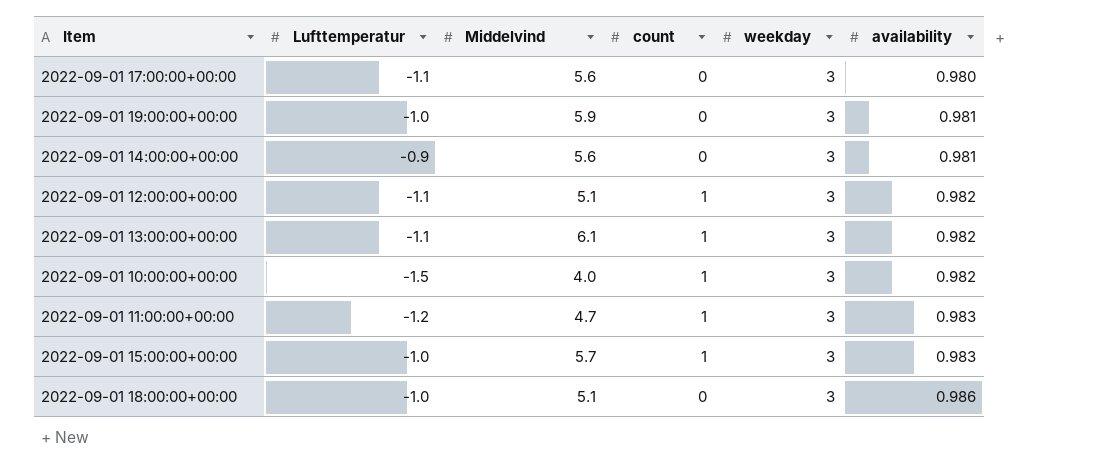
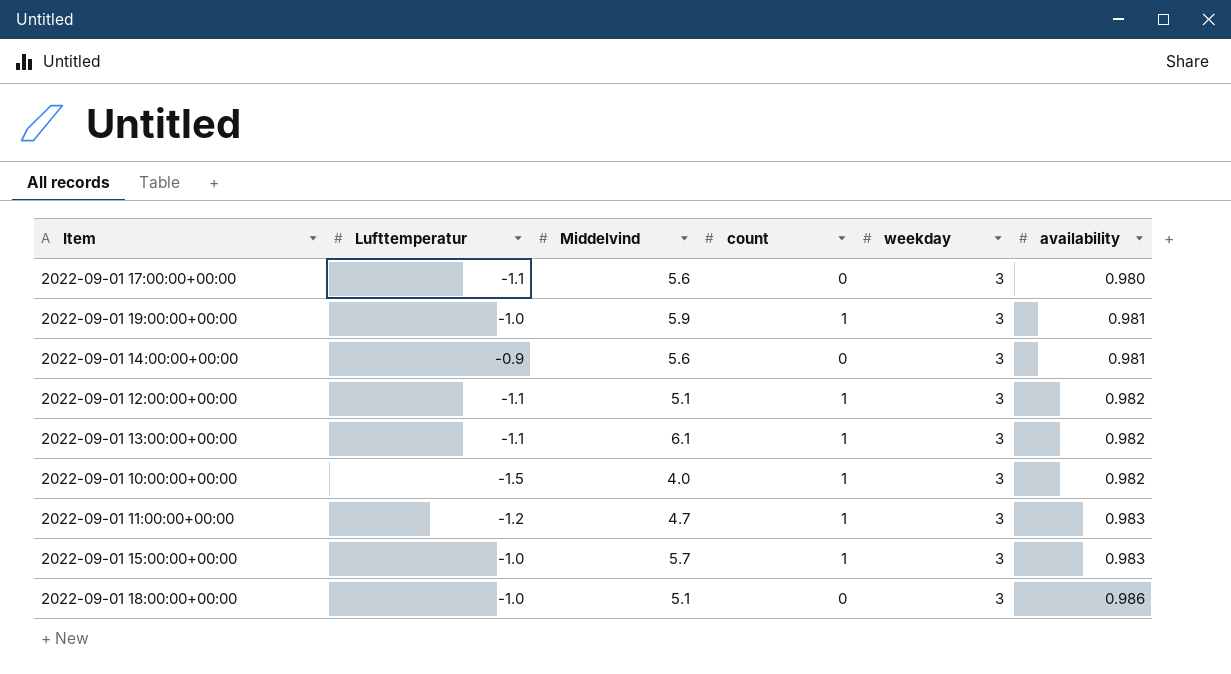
2022-09-01 19:00:00+00:00 | count: 0 -> 1

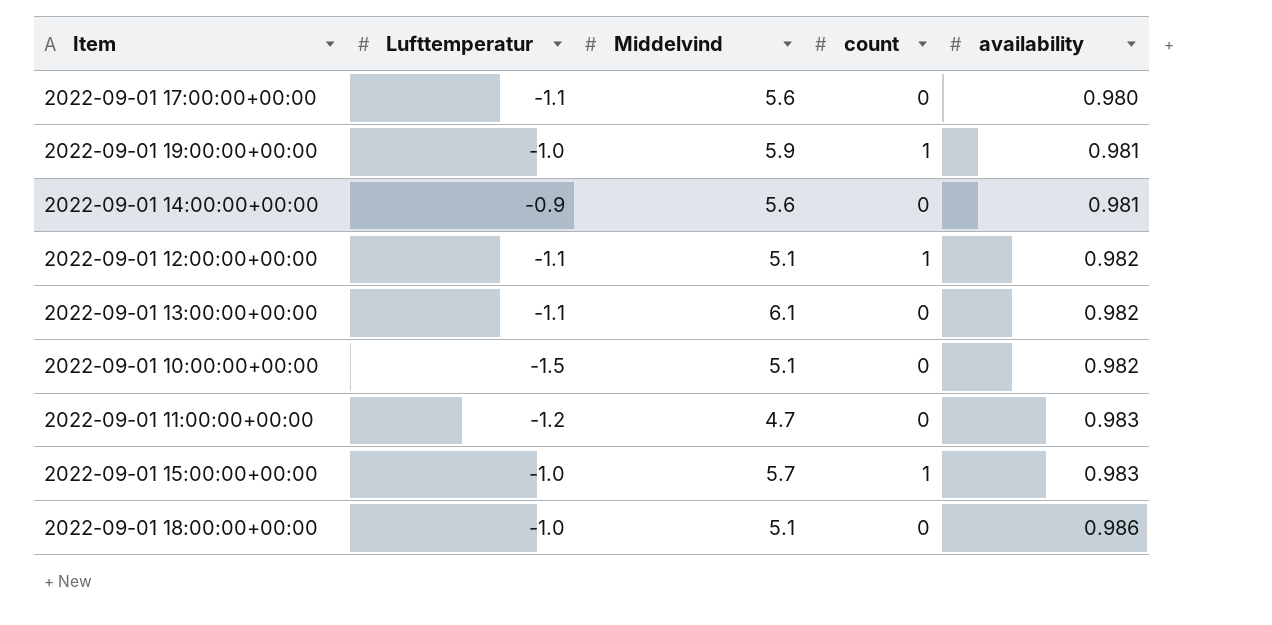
column weekday | position: 5 -> none
2022-09-01 13:00:00+00:00 | count: 1 -> 0
2022-09-01 10:00:00+00:00 | Middelvind: 4.0 -> 5.1
2022-09-01 10:00:00+00:00 | count: 1 -> 0
2022-09-01 11:00:00+00:00 | count: 1 -> 0

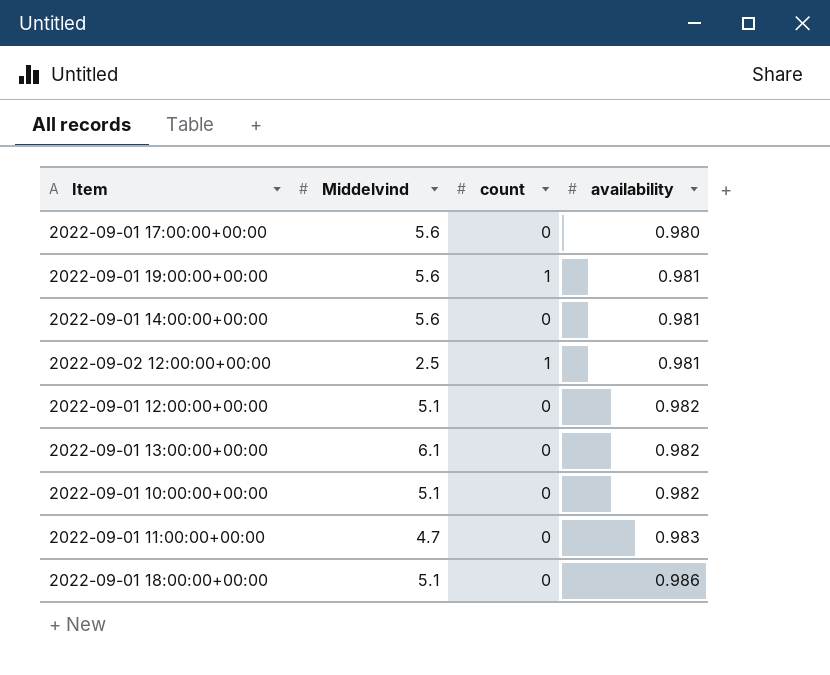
column Lufttemperatur | position: 2 -> none
row 2022-09-01 15:00:00+00:00: -1.0 | 5.7 | 1 | 0.983 -> none
2022-09-01 19:00:00+00:00 | Middelvind: 5.9 -> 5.6
row 2022-09-02 12:00:00+00:00: none -> 2.5 | 1 | 0.981
2022-09-01 12:00:00+00:00 | count: 1 -> 0

